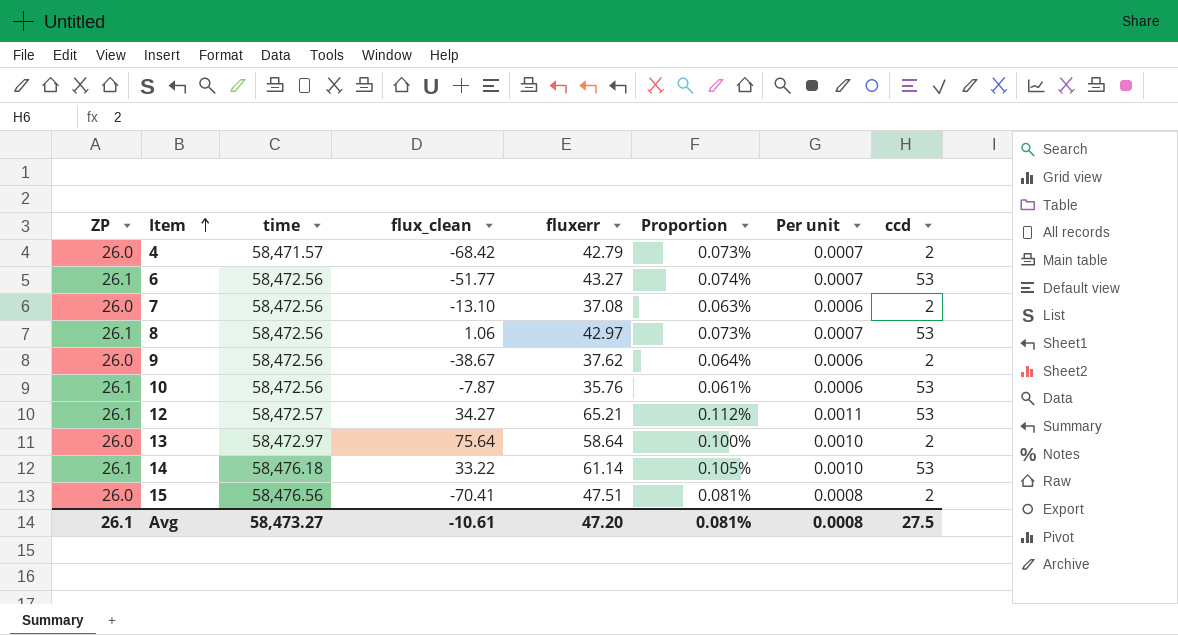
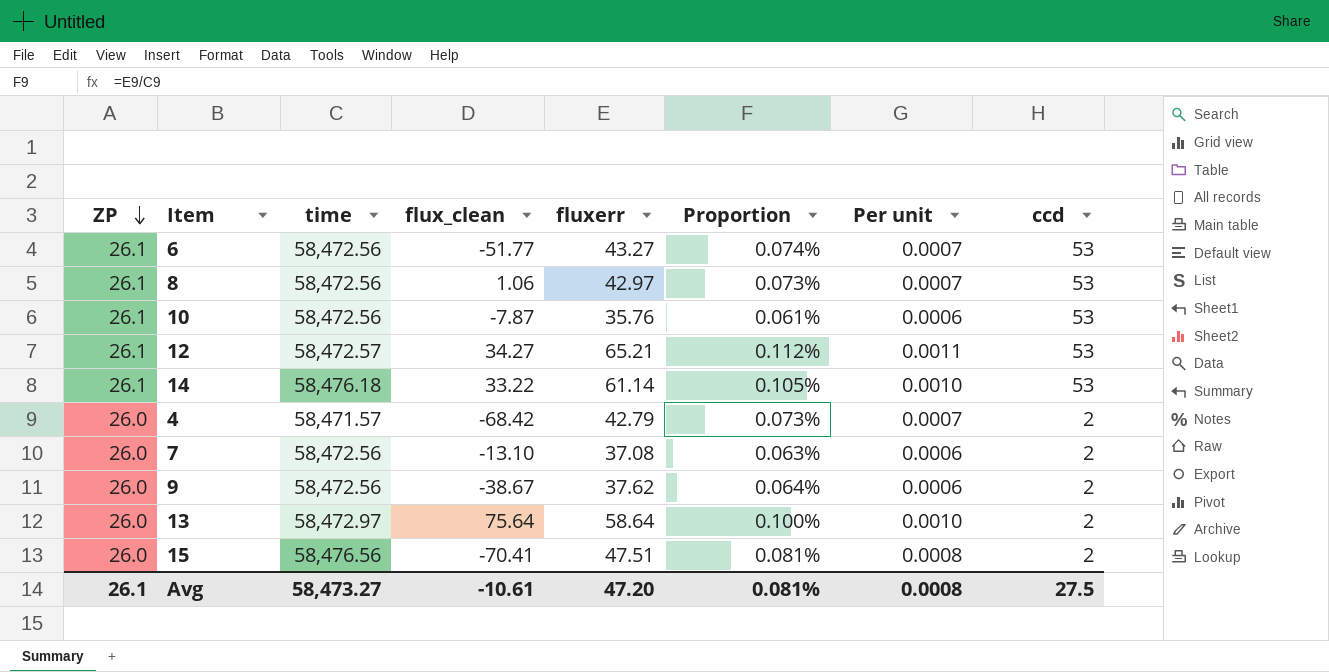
row order: Item ascending -> ZP descending

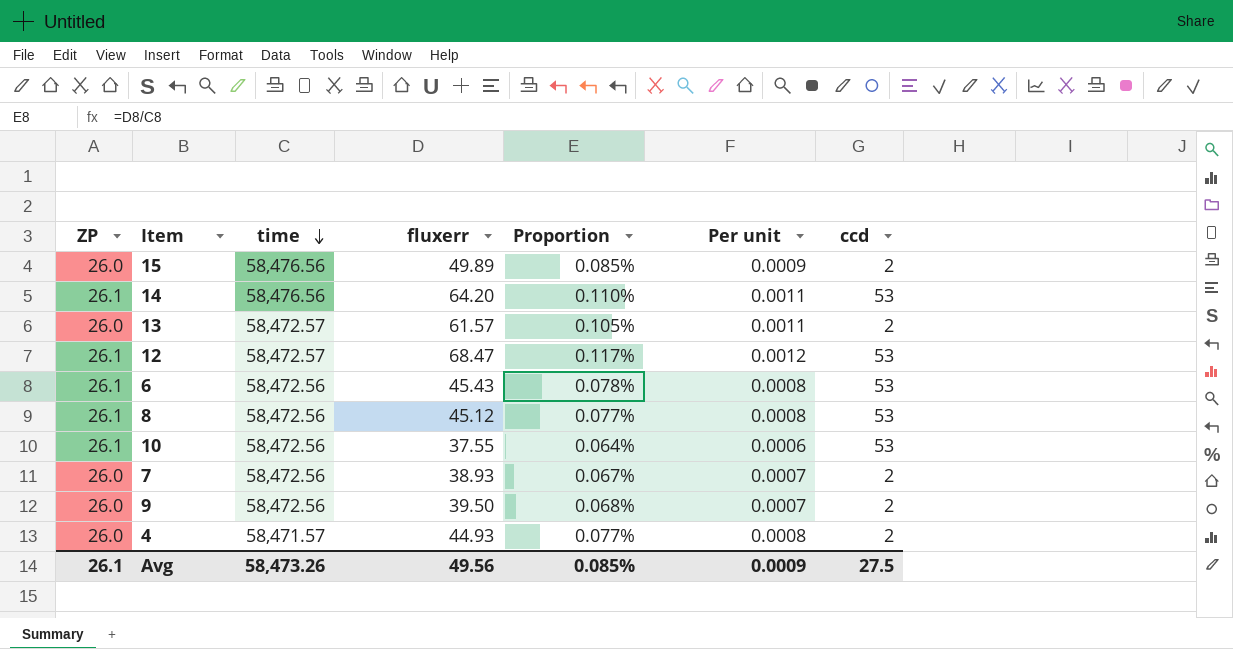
row order: ZP descending -> time descending
column flux_clean | position: 4 -> none
15 | fluxerr: 47.51 -> 49.89
15 | Proportion: 0.081% -> 0.085%
15 | Per unit: 0.0008 -> 0.0009
14 | time: 58,476.18 -> 58,476.56
14 | fluxerr: 61.14 -> 64.20
14 | Proportion: 0.105% -> 0.110%
14 | Per unit: 0.0010 -> 0.0011
13 | time: 58,472.97 -> 58,472.57
13 | fluxerr: 58.64 -> 61.57
13 | Proportion: 0.100% -> 0.105%
13 | Per unit: 0.0010 -> 0.0011
12 | fluxerr: 65.21 -> 68.47
12 | Proportion: 0.112% -> 0.117%
12 | Per unit: 0.0011 -> 0.0012
6 | fluxerr: 43.27 -> 45.43
6 | Proportion: 0.074% -> 0.078%
6 | Per unit: 0.0007 -> 0.0008
8 | fluxerr: 42.97 -> 45.12
8 | Proportion: 0.073% -> 0.077%
8 | Per unit: 0.0007 -> 0.0008
10 | fluxerr: 35.76 -> 37.55
10 | Proportion: 0.061% -> 0.064%
7 | fluxerr: 37.08 -> 38.93
7 | Proportion: 0.063% -> 0.067%
7 | Per unit: 0.0006 -> 0.0007
9 | fluxerr: 37.62 -> 39.50
9 | Proportion: 0.064% -> 0.068%
9 | Per unit: 0.0006 -> 0.0007
4 | fluxerr: 42.79 -> 44.93
4 | Proportion: 0.073% -> 0.077%
4 | Per unit: 0.0007 -> 0.0008
Avg | time: 58,473.27 -> 58,473.26
Avg | fluxerr: 47.20 -> 49.56
Avg | Proportion: 0.081% -> 0.085%
Avg | Per unit: 0.0008 -> 0.0009

